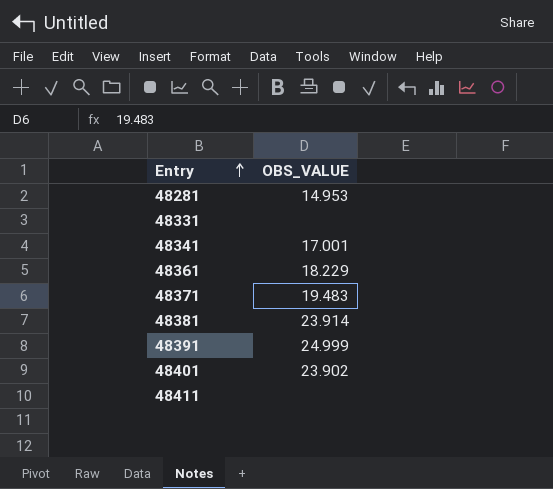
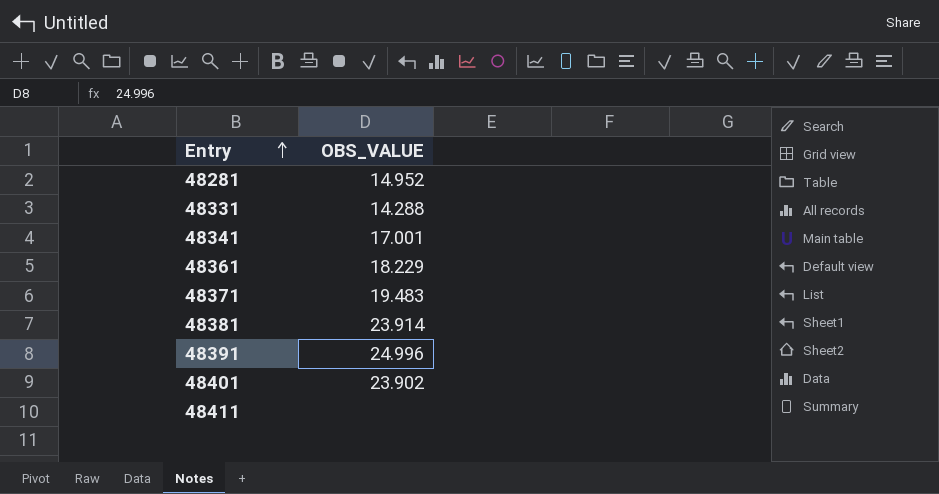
48281 | OBS_VALUE: 14.953 -> 14.952
48331 | OBS_VALUE: none -> 14.288
48391 | OBS_VALUE: 24.999 -> 24.996

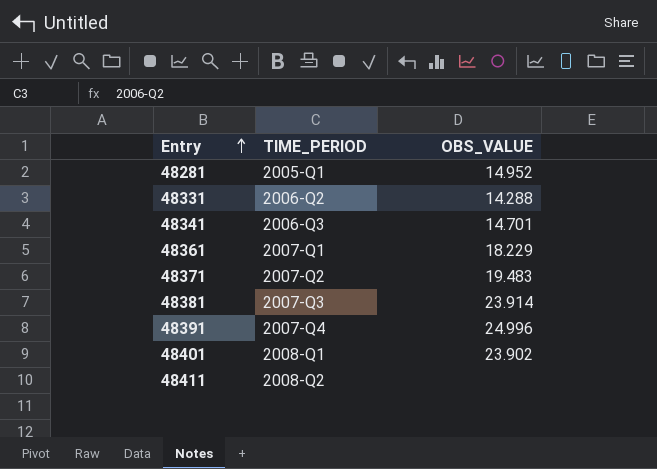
column TIME_PERIOD | position: none -> 2
48341 | OBS_VALUE: 17.001 -> 14.701

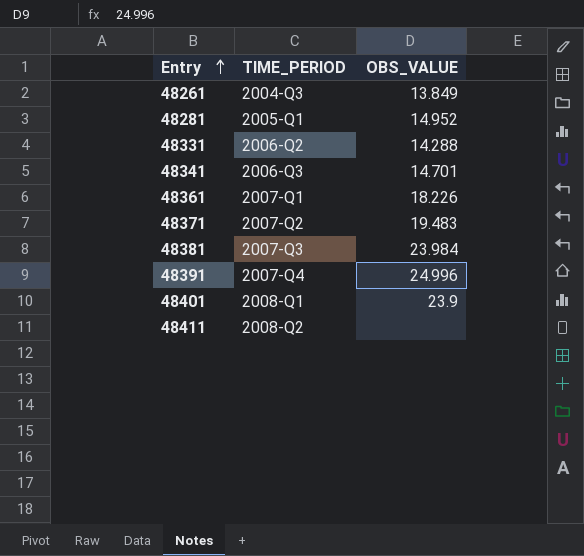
row 48261: none -> 2004-Q3 | 13.849
48361 | OBS_VALUE: 18.229 -> 18.226
48381 | OBS_VALUE: 23.914 -> 23.984
48401 | OBS_VALUE: 23.902 -> 23.9

